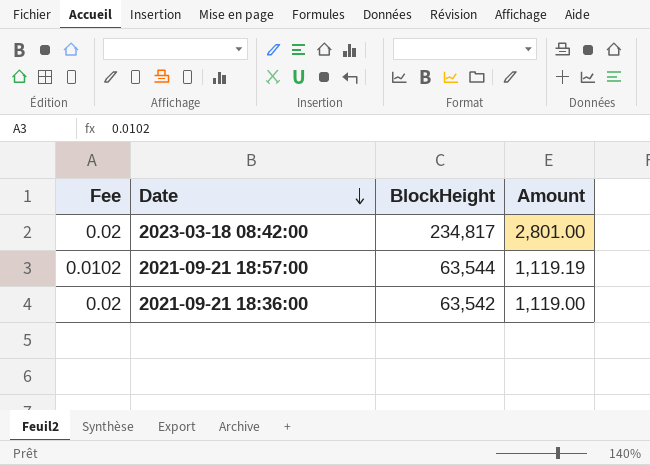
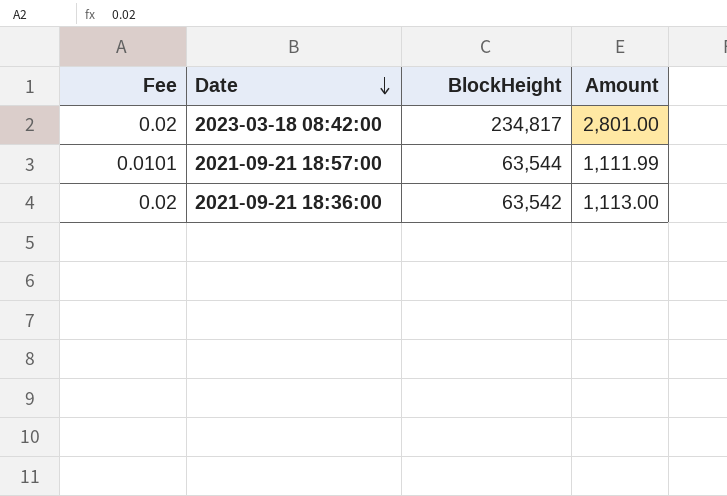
2021-09-21 18:57:00 | Fee: 0.0102 -> 0.0101
2021-09-21 18:57:00 | Amount: 1,119.19 -> 1,111.99
2021-09-21 18:36:00 | Amount: 1,119.00 -> 1,113.00

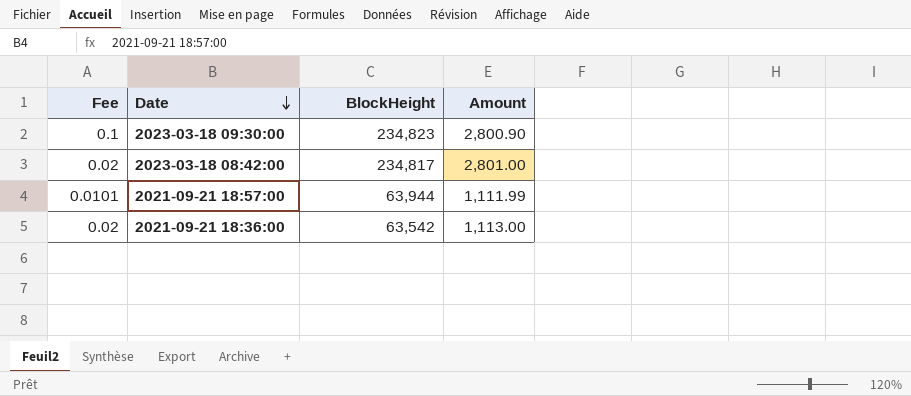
row 2023-03-18 09:30:00: none -> 0.1 | 234,823 | 2,800.90
2021-09-21 18:57:00 | BlockHeight: 63,544 -> 63,944

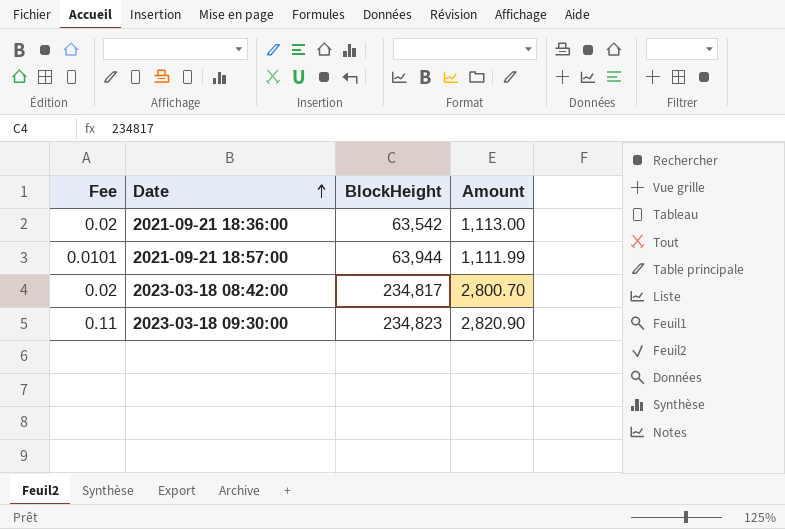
row order: Date descending -> Date ascending
2023-03-18 08:42:00 | Amount: 2,801.00 -> 2,800.70
2023-03-18 09:30:00 | Fee: 0.1 -> 0.11
2023-03-18 09:30:00 | Amount: 2,800.90 -> 2,820.90

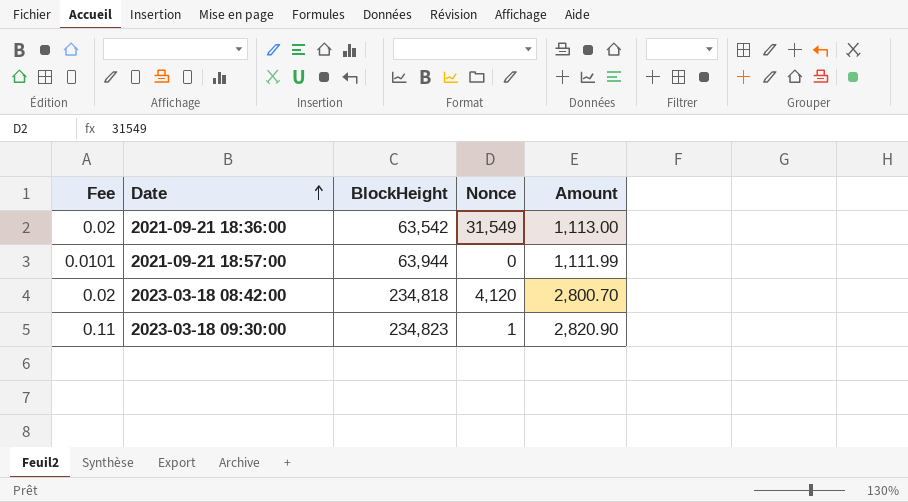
column Nonce | position: none -> 4
2023-03-18 08:42:00 | BlockHeight: 234,817 -> 234,818

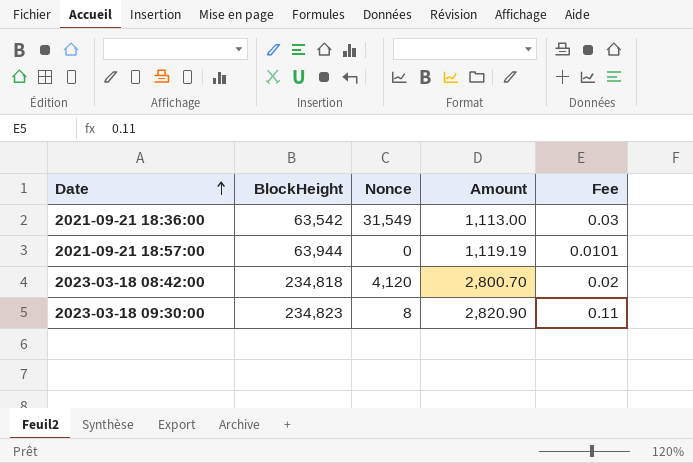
column Fee | position: 1 -> 5
2021-09-21 18:36:00 | Fee: 0.02 -> 0.03
2021-09-21 18:57:00 | Amount: 1,111.99 -> 1,119.19
2023-03-18 09:30:00 | Nonce: 1 -> 8

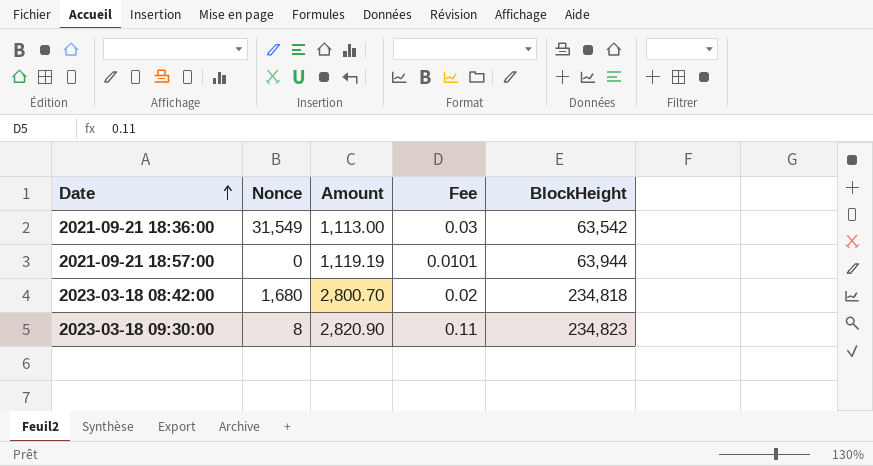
column BlockHeight | position: 2 -> 5
2023-03-18 08:42:00 | Nonce: 4,120 -> 1,680

